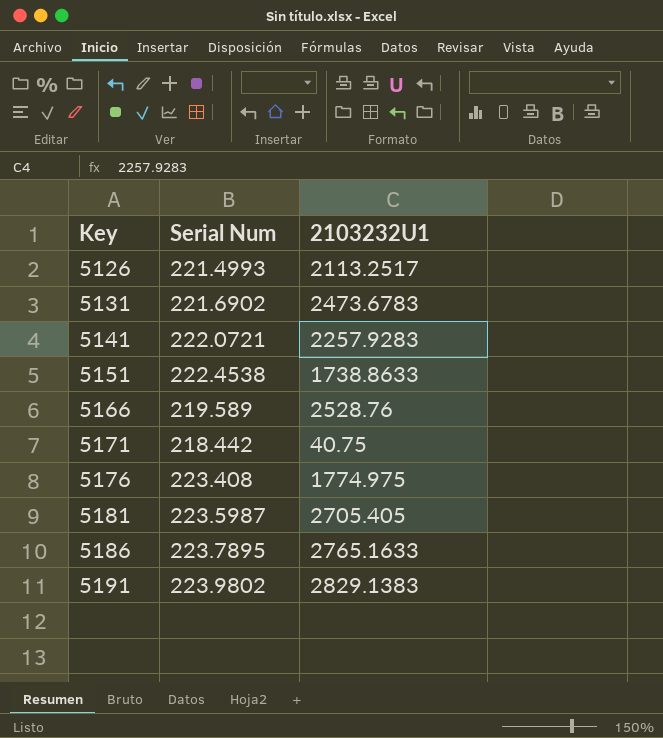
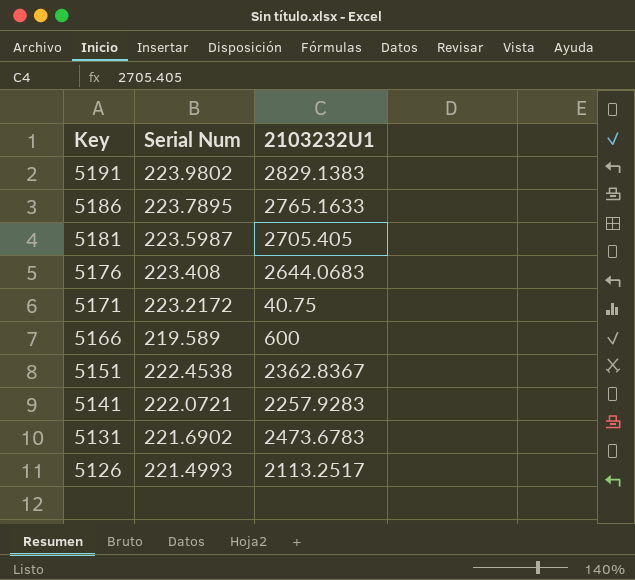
row order: Key ascending -> Key descending
5176 | 2103232U1: 1774.975 -> 2644.0683
5171 | Serial Num: 218.442 -> 223.2172
5166 | 2103232U1: 2528.76 -> 600
5151 | 2103232U1: 1738.8633 -> 2362.8367

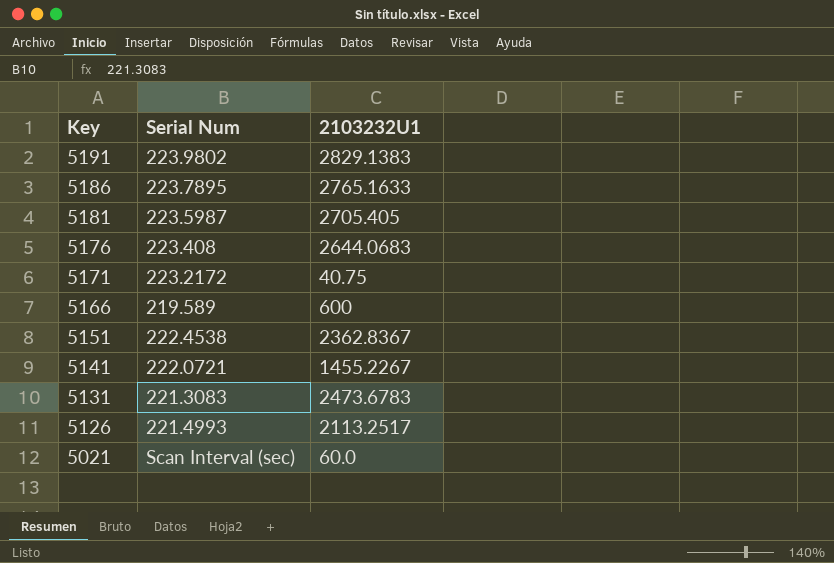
5141 | 2103232U1: 2257.9283 -> 1455.2267
5131 | Serial Num: 221.6902 -> 221.3083
row 5021: none -> Scan Interval (sec) | 60.0

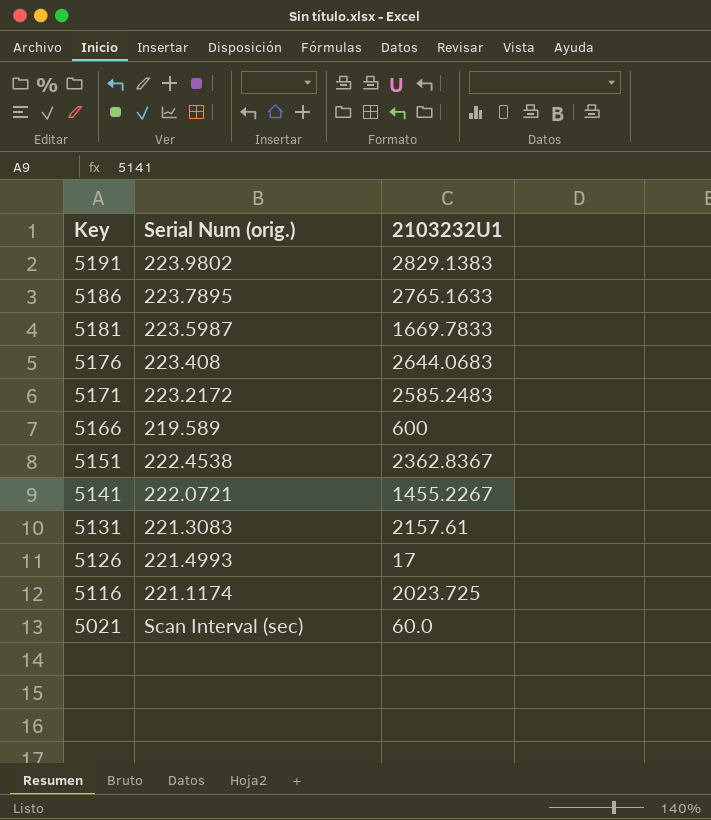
column name: Serial Num -> Serial Num (orig.)
5181 | 2103232U1: 2705.405 -> 1669.7833
5171 | 2103232U1: 40.75 -> 2585.2483
5131 | 2103232U1: 2473.6783 -> 2157.61
5126 | 2103232U1: 2113.2517 -> 17
row 5116: none -> 221.1174 | 2023.725

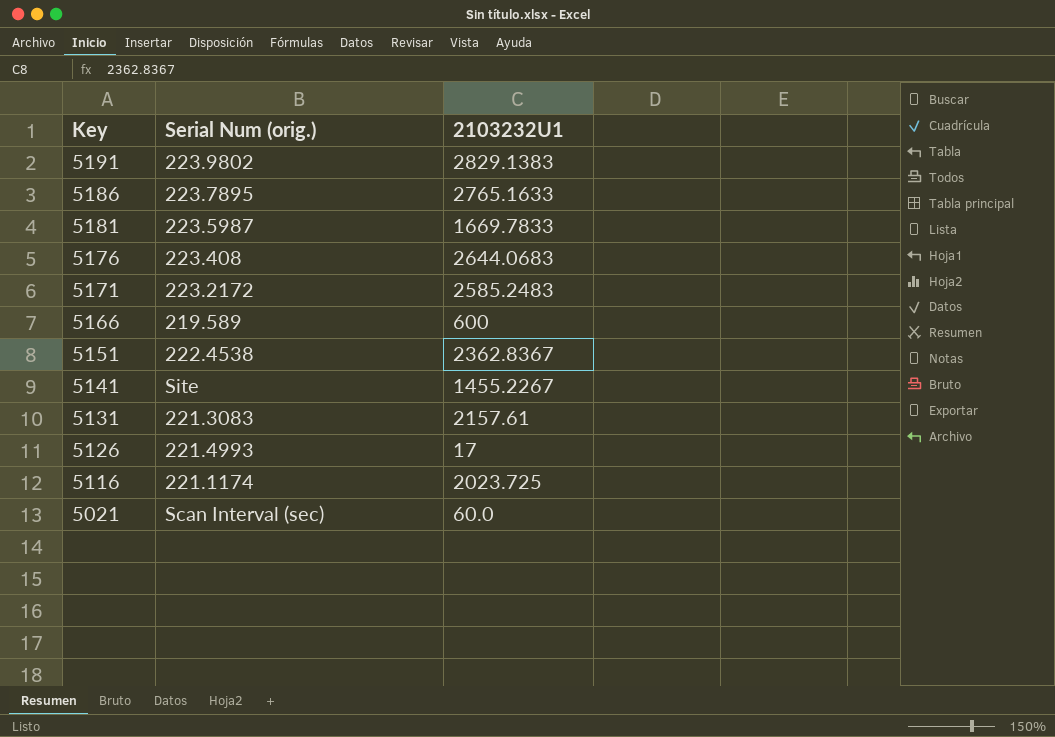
5141 | Serial Num (orig.): 222.0721 -> Site

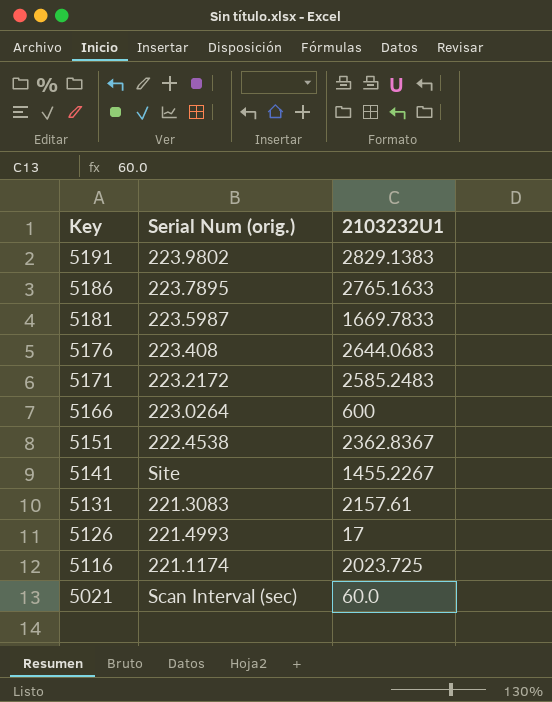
5166 | Serial Num (orig.): 219.589 -> 223.0264

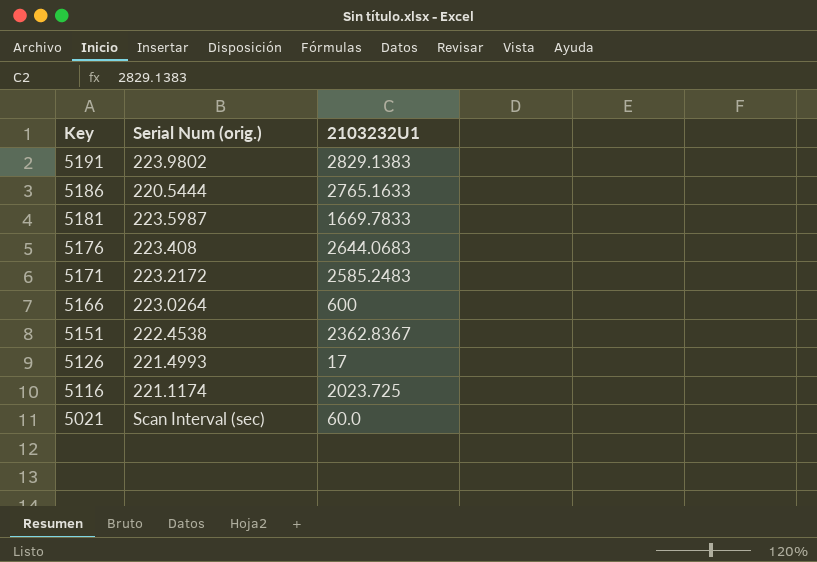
row 5141: Site | 1455.2267 -> none
row 5131: 221.3083 | 2157.61 -> none
5186 | Serial Num (orig.): 223.7895 -> 220.5444

